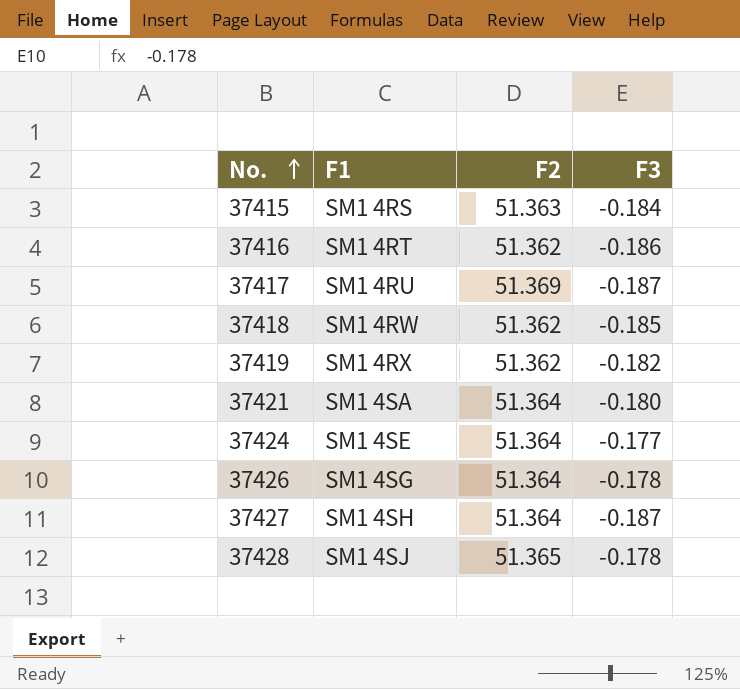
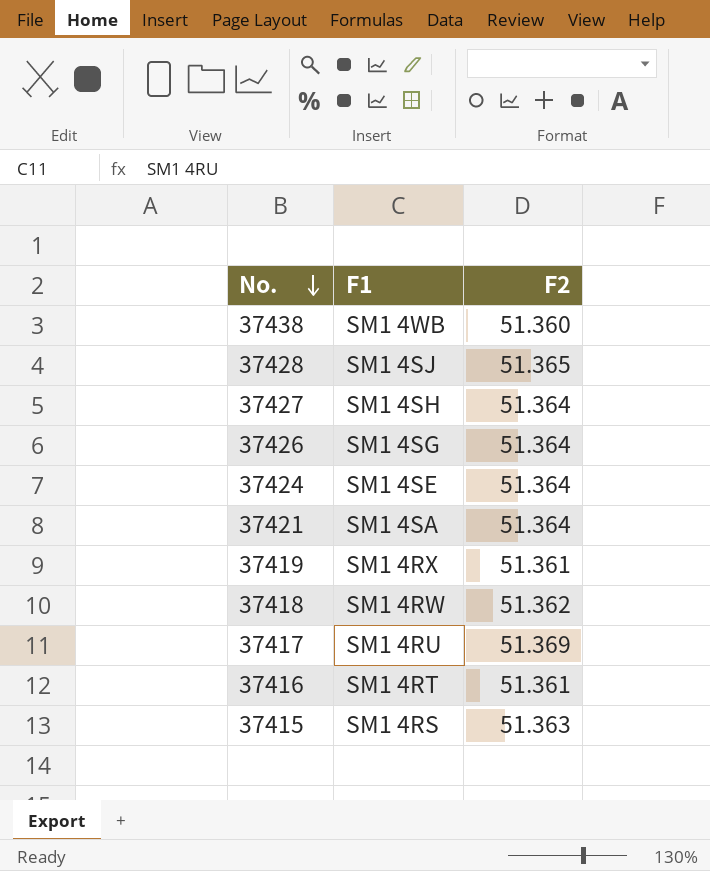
row order: No. ascending -> No. descending
column F3 | position: 4 -> none
row 37438: none -> SM1 4WB | 51.360
37419 | F2: 51.362 -> 51.361
37416 | F2: 51.362 -> 51.361

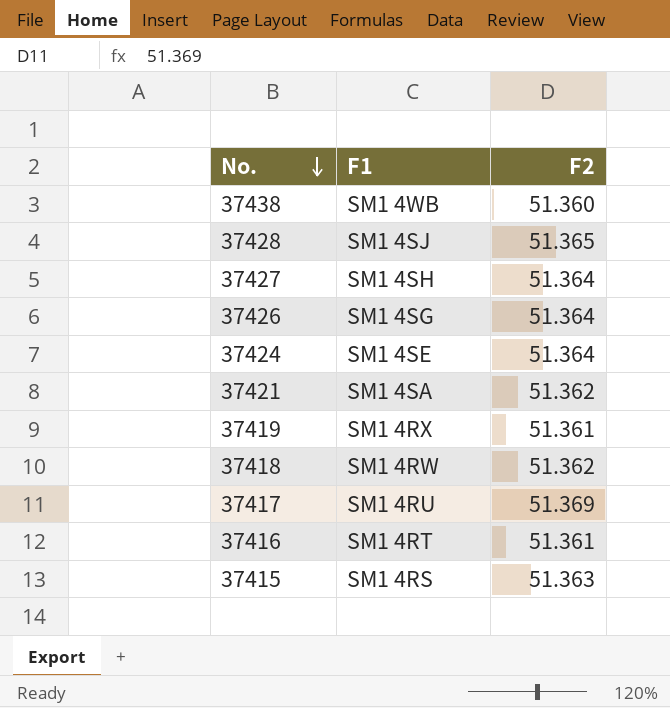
37421 | F2: 51.364 -> 51.362

